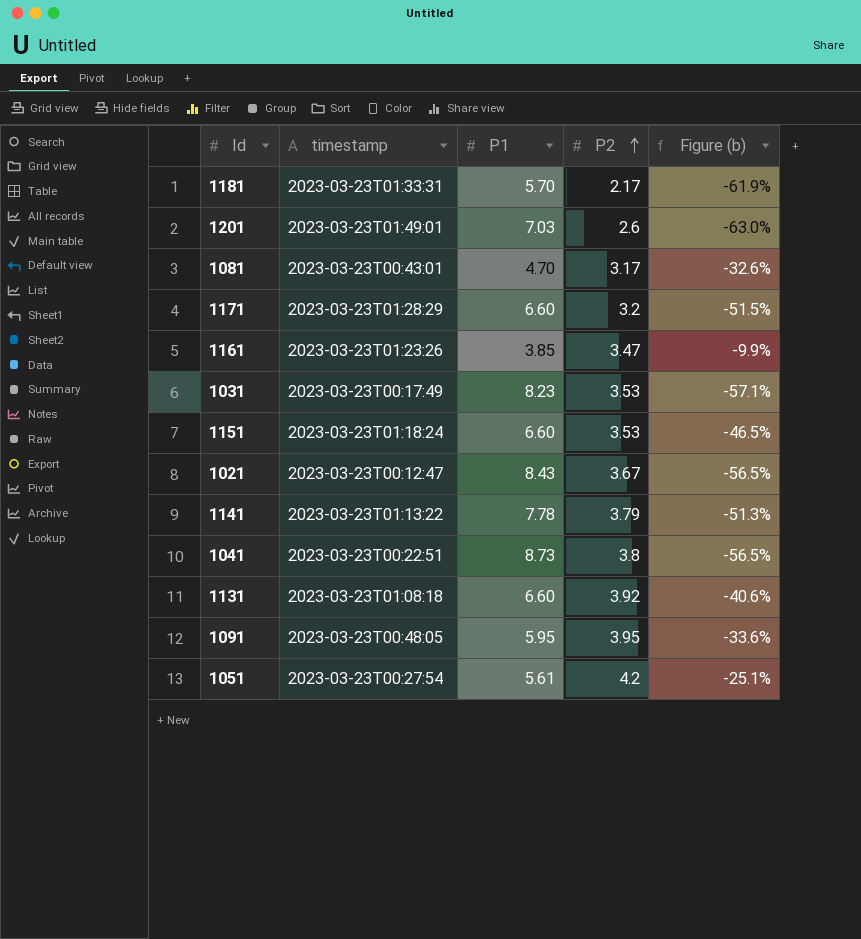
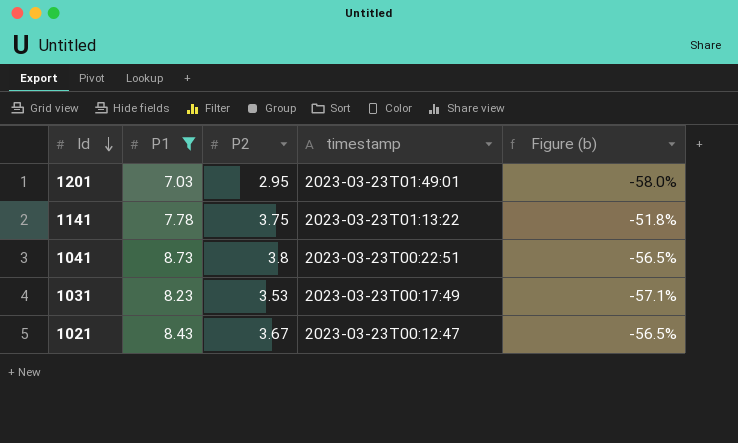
filter: none -> P1 >= 7.03
row order: P2 ascending -> Id descending
column timestamp | position: 2 -> 4
1201 | P2: 2.6 -> 2.95
1201 | Figure (b): -63.0% -> -58.0%
1141 | P2: 3.79 -> 3.75
1141 | Figure (b): -51.3% -> -51.8%

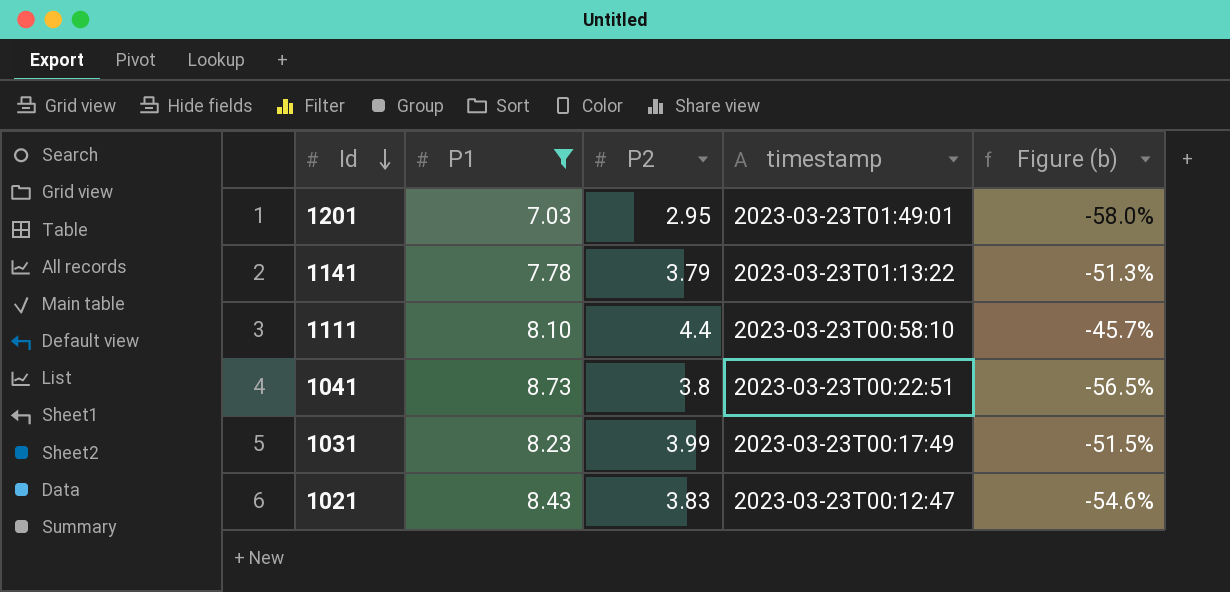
1141 | P2: 3.75 -> 3.79
1141 | Figure (b): -51.8% -> -51.3%
row 1111: none -> 8.10 | 4.4 | 2023-03-23T00:58:10 | -45.7%
1031 | P2: 3.53 -> 3.99
1031 | Figure (b): -57.1% -> -51.5%
1021 | P2: 3.67 -> 3.83
1021 | Figure (b): -56.5% -> -54.6%

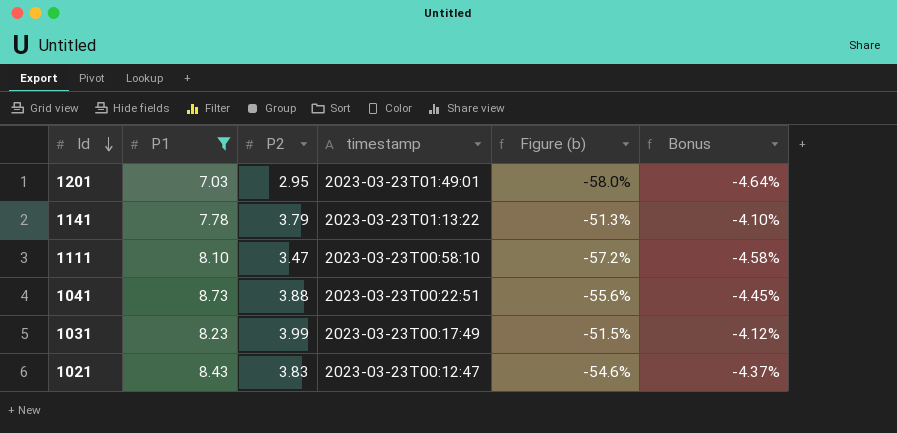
column Bonus | formula: none -> [Figure (b)] * 0.08
1111 | P2: 4.4 -> 3.47
1111 | Figure (b): -45.7% -> -57.2%
1041 | P2: 3.8 -> 3.88
1041 | Figure (b): -56.5% -> -55.6%

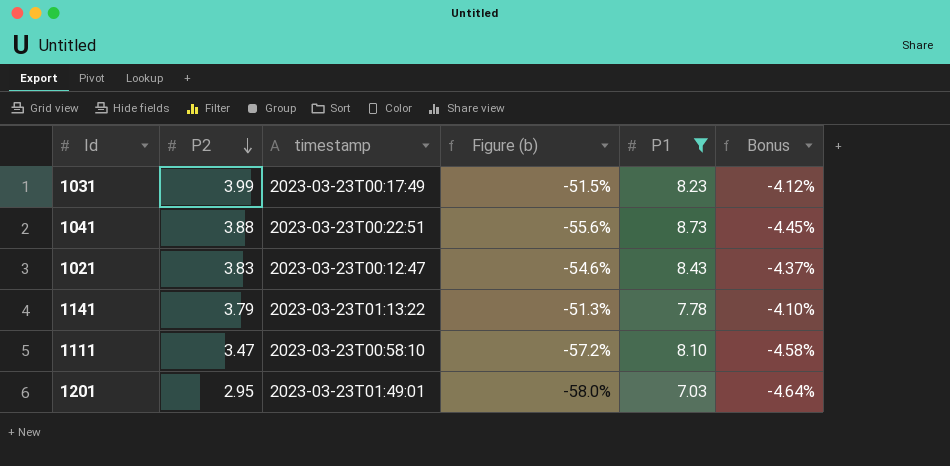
row order: Id descending -> P2 descending
column P1 | position: 2 -> 5

